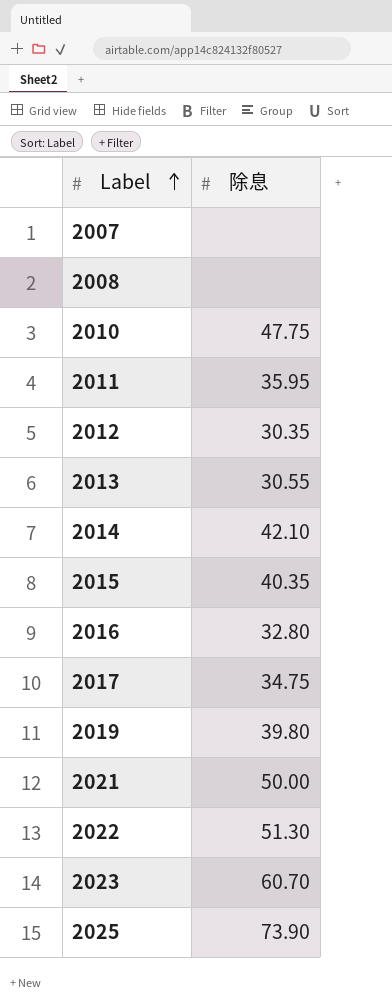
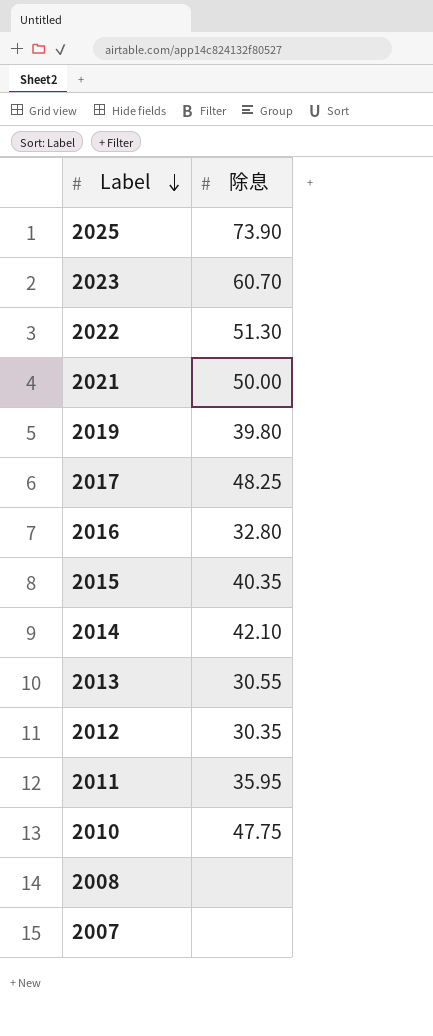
row order: Label ascending -> Label descending
2017 | 除息: 34.75 -> 48.25

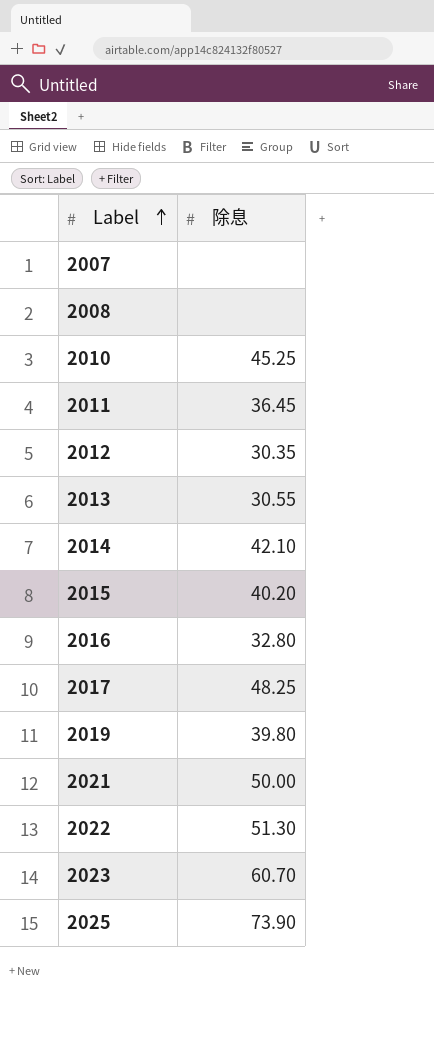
row order: Label descending -> Label ascending
2010 | 除息: 47.75 -> 45.25
2011 | 除息: 35.95 -> 36.45
2015 | 除息: 40.35 -> 40.20

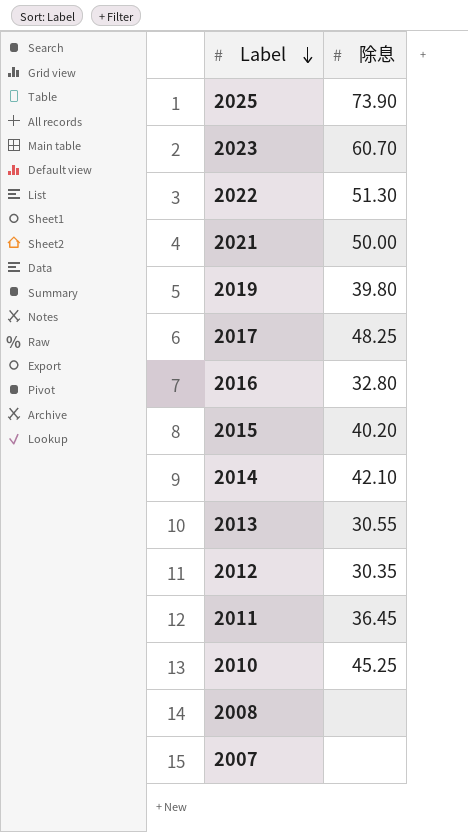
row order: Label ascending -> Label descending

